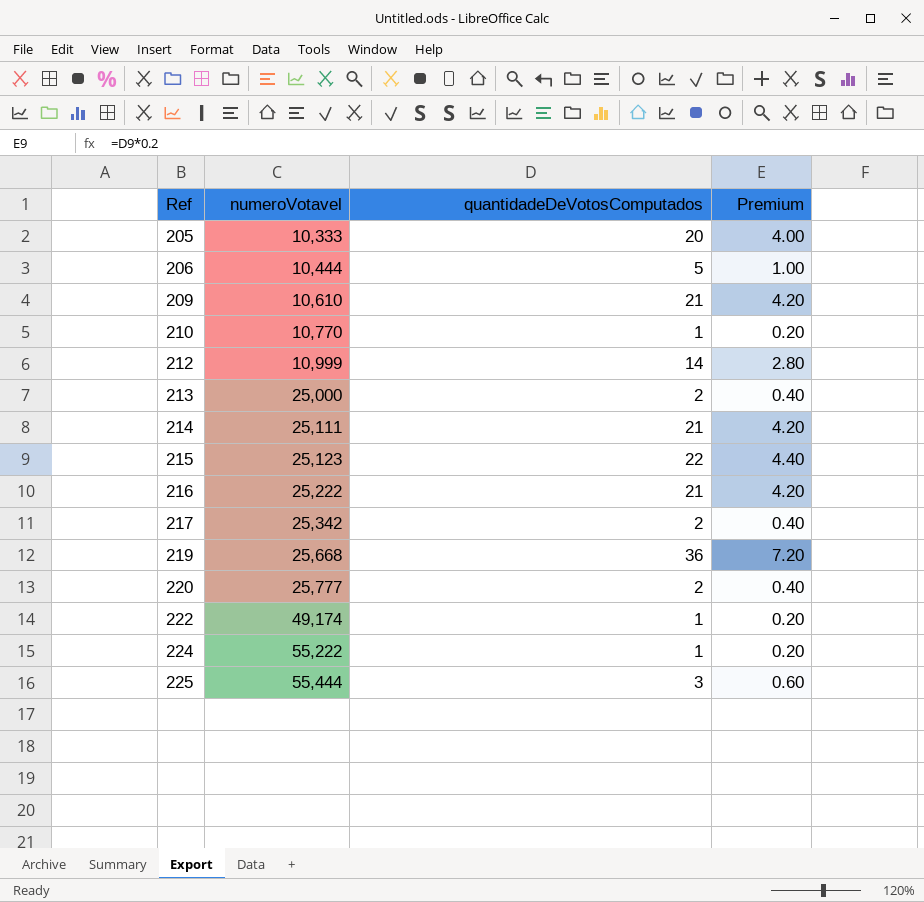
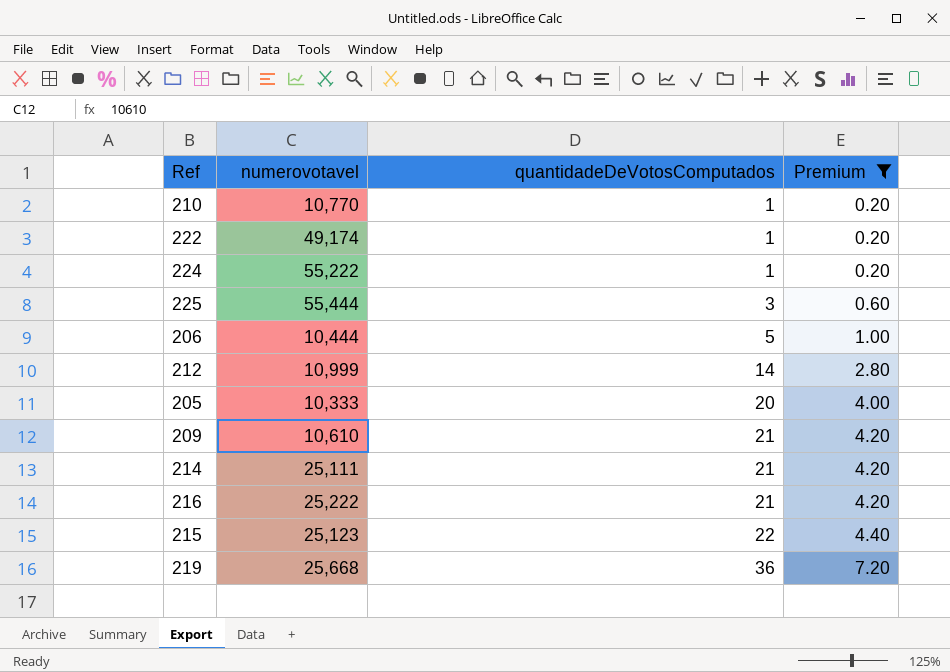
filter: none -> Premium != 0.40
row order: Ref ascending -> quantidadeDeVotosComputados ascending
column name: numeroVotavel -> numerovotavel

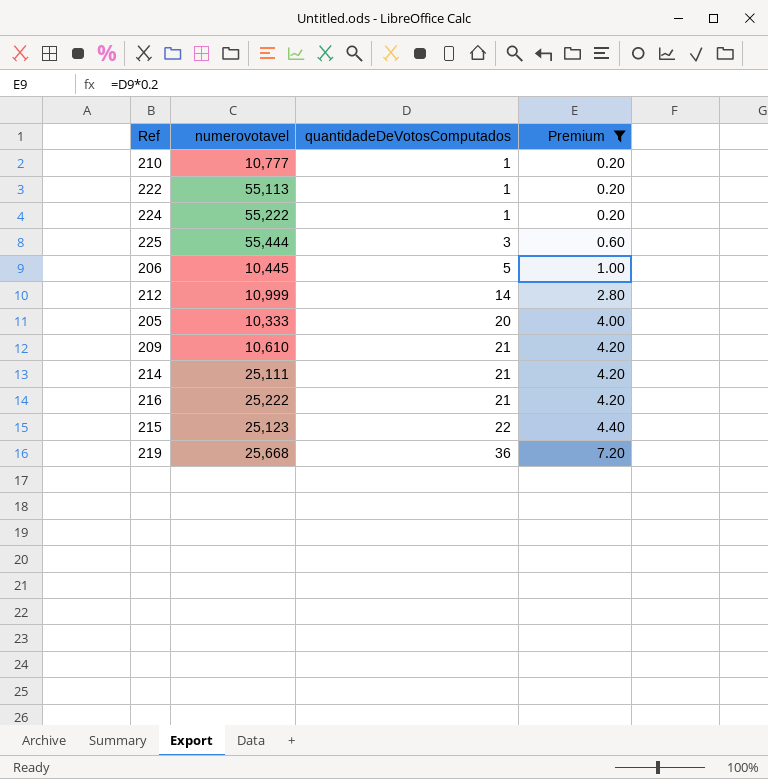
210 | numerovotavel: 10,770 -> 10,777
222 | numerovotavel: 49,174 -> 55,113
206 | numerovotavel: 10,444 -> 10,445

